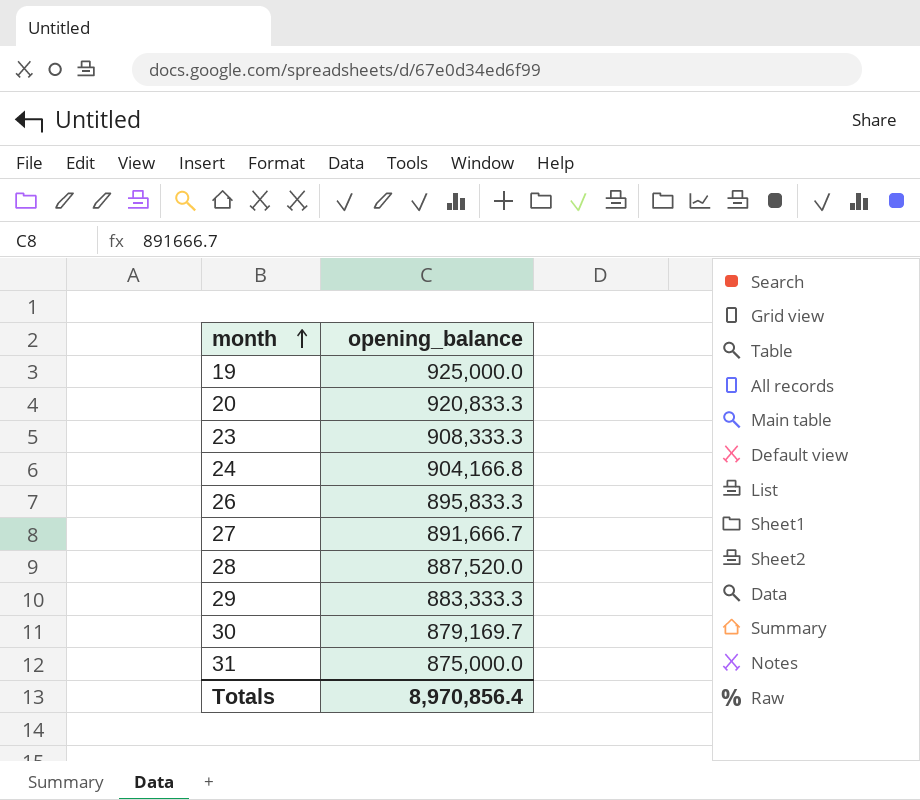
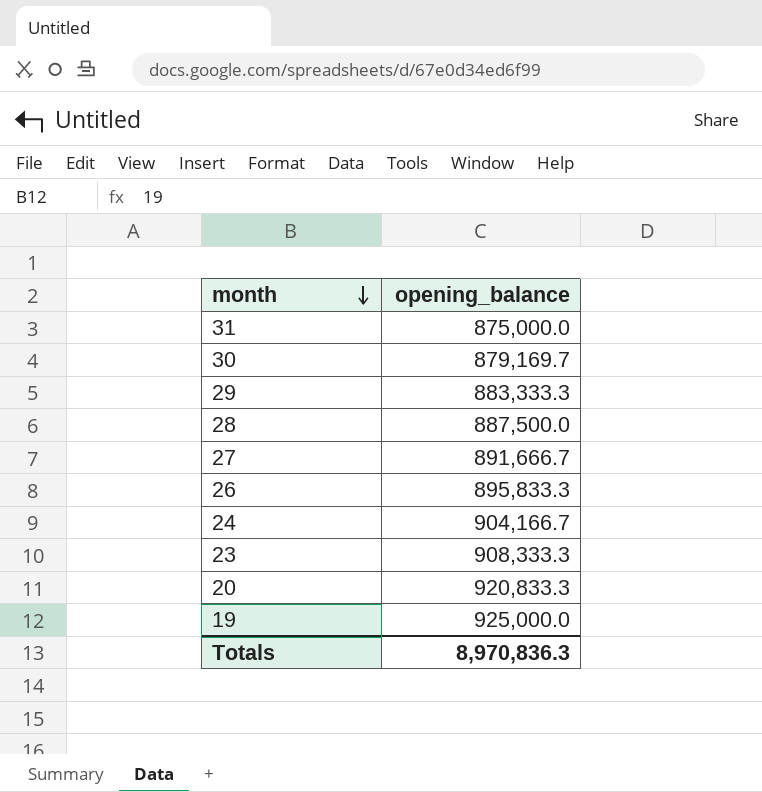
row order: month ascending -> month descending
28 | opening_balance: 887,520.0 -> 887,500.0
24 | opening_balance: 904,166.8 -> 904,166.7
Totals | opening_balance: 8,970,856.4 -> 8,970,836.3

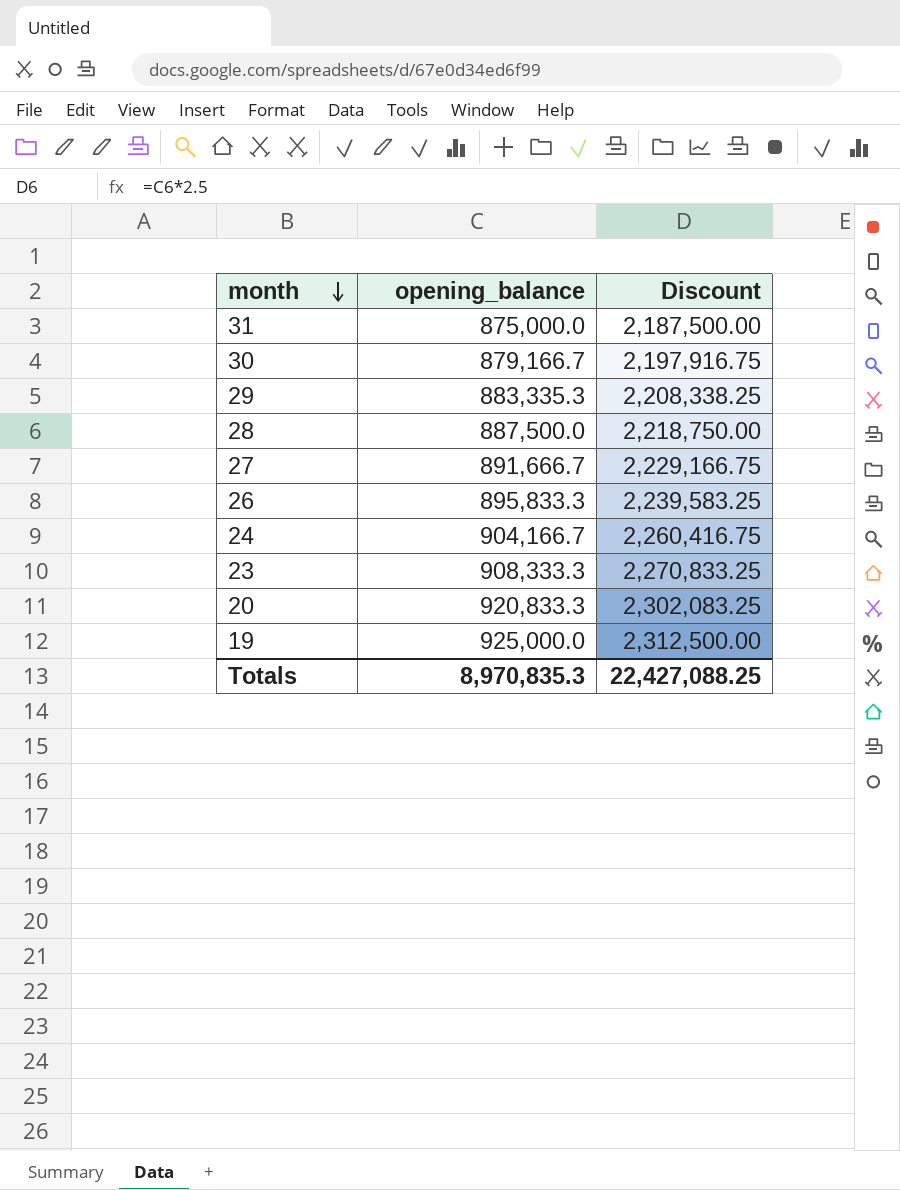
column Discount | formula: none -> [opening_balance] * 2.5
30 | opening_balance: 879,169.7 -> 879,166.7
29 | opening_balance: 883,333.3 -> 883,335.3
Totals | opening_balance: 8,970,836.3 -> 8,970,835.3

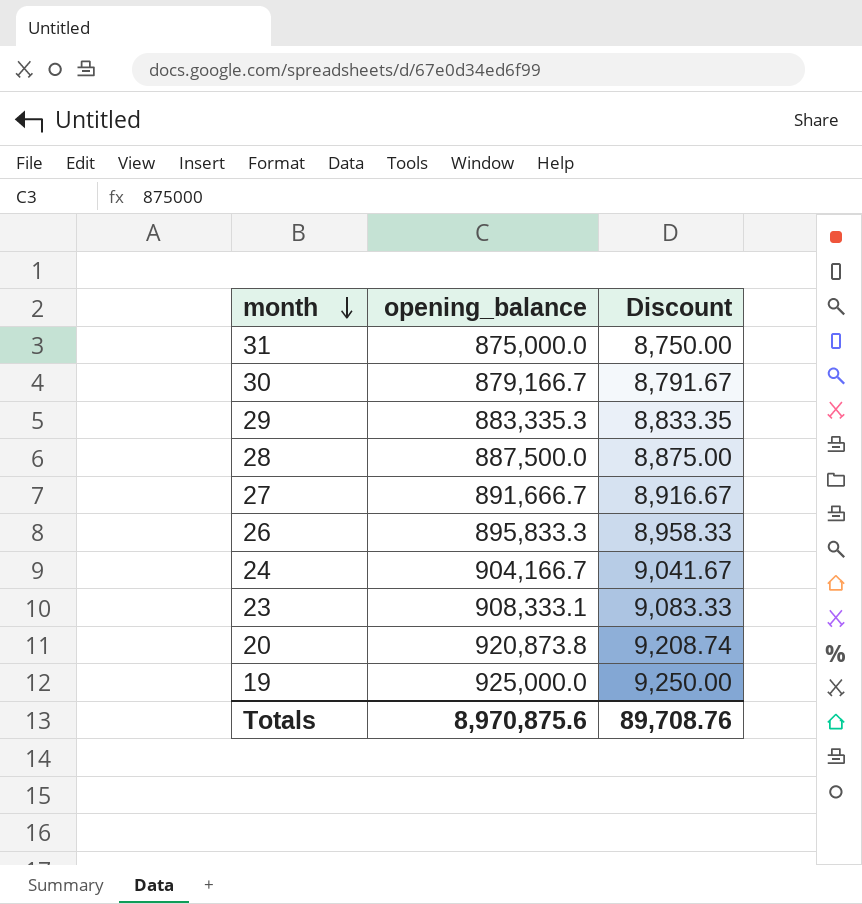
column Discount | formula: [opening_balance] * 2.5 -> [opening_balance] * 0.01
23 | opening_balance: 908,333.3 -> 908,333.1
20 | opening_balance: 920,833.3 -> 920,873.8
Totals | opening_balance: 8,970,835.3 -> 8,970,875.6
Totals | Discount: 22,427,088.25 -> 89,708.76

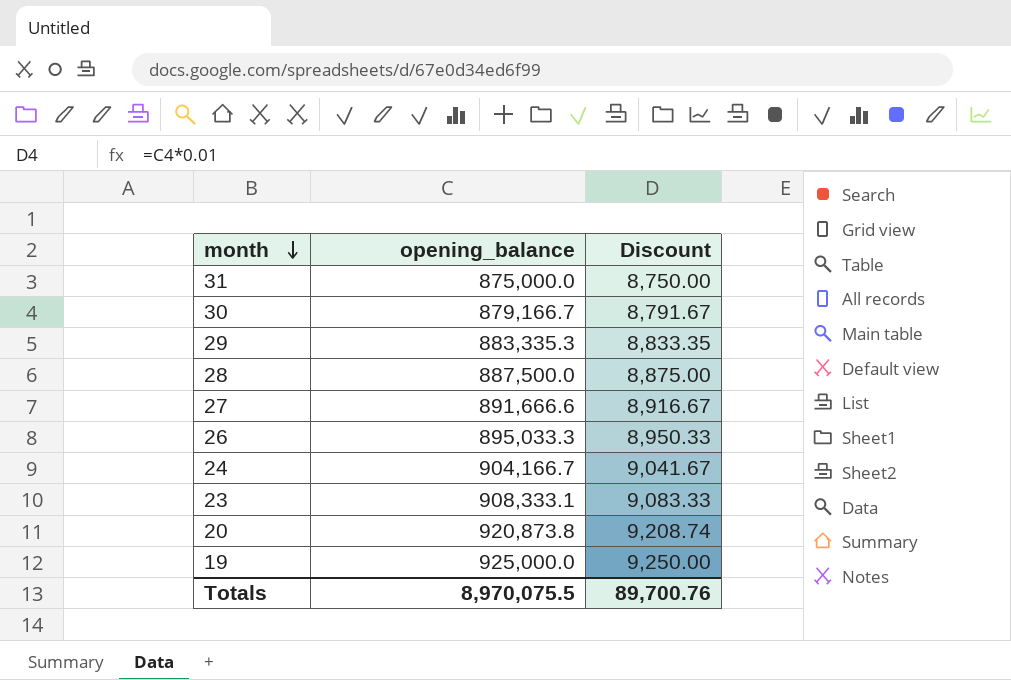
27 | opening_balance: 891,666.7 -> 891,666.6
26 | opening_balance: 895,833.3 -> 895,033.3
26 | Discount: 8,958.33 -> 8,950.33
Totals | opening_balance: 8,970,875.6 -> 8,970,075.5
Totals | Discount: 89,708.76 -> 89,700.76

